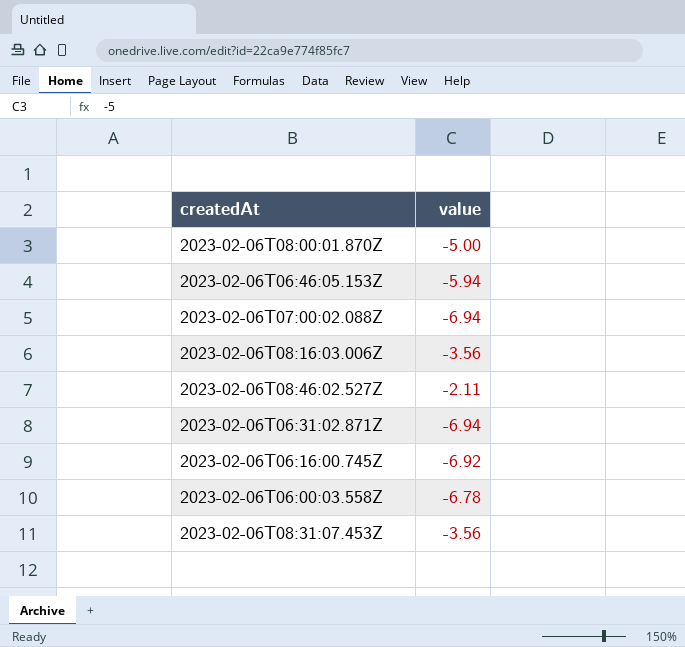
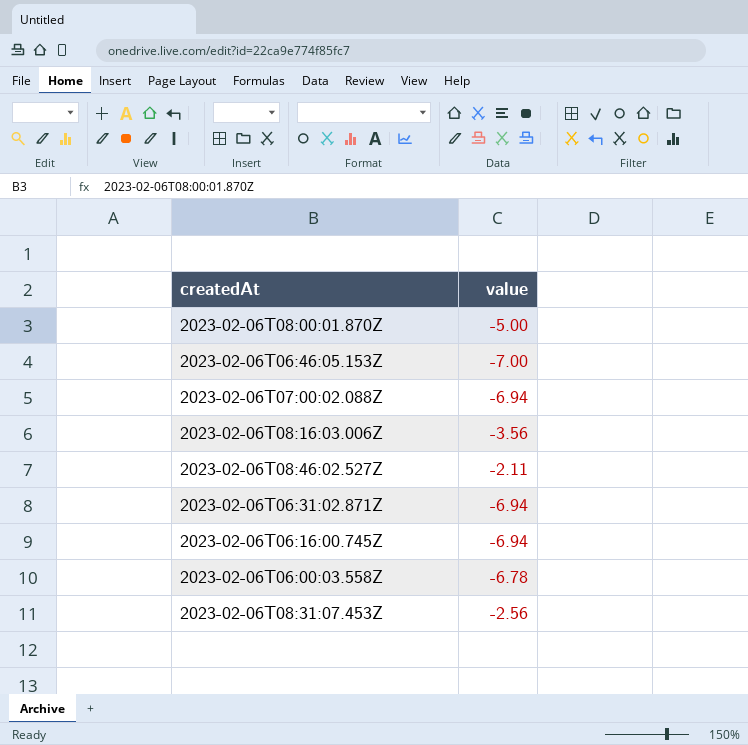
2023-02-06T06:46:05.153Z | value: -5.94 -> -7.00
2023-02-06T06:16:00.745Z | value: -6.92 -> -6.94
2023-02-06T08:31:07.453Z | value: -3.56 -> -2.56

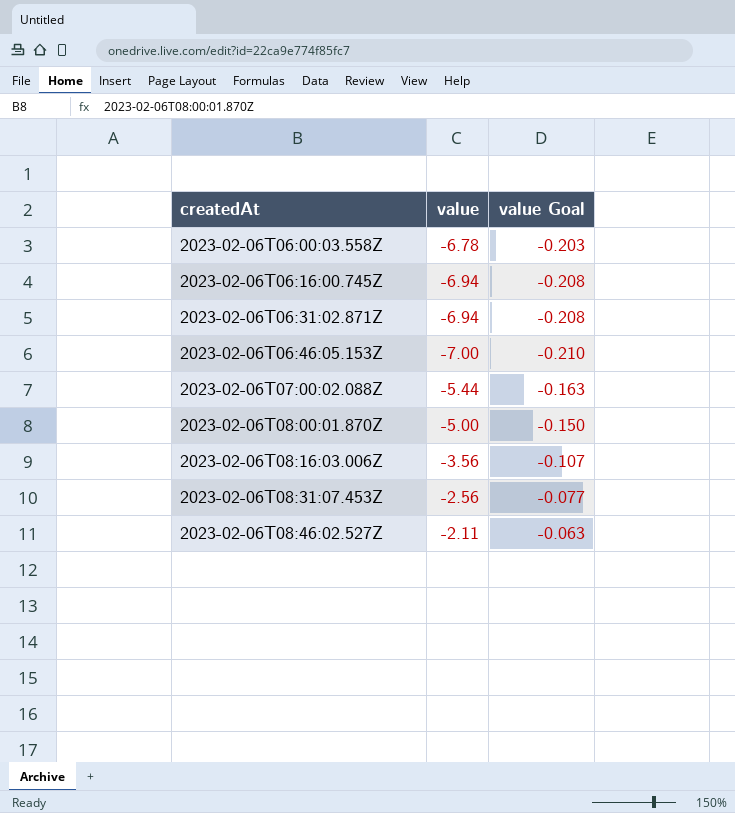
row order: none -> createdAt ascending
column value Goal | formula: none -> [value] * 0.03
2023-02-06T07:00:02.088Z | value: -6.94 -> -5.44

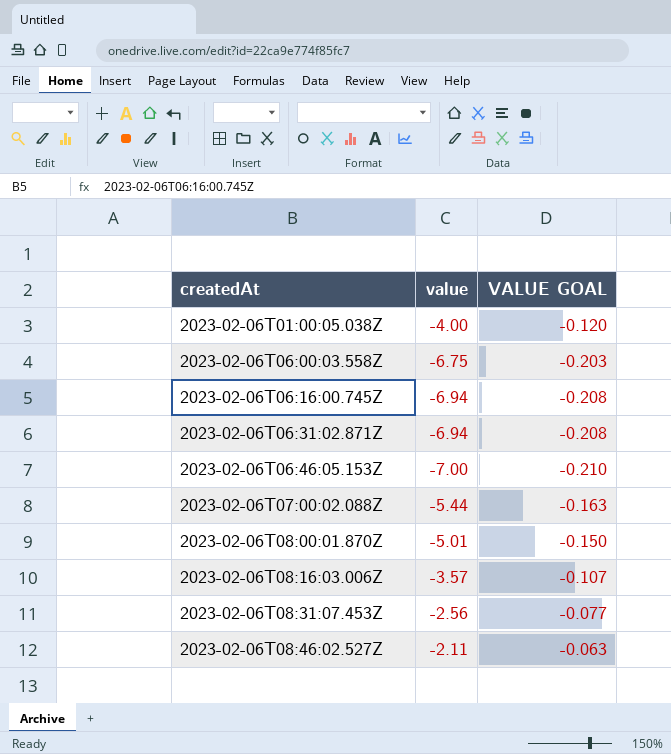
column name: value Goal -> VALUE GOAL
row 2023-02-06T01:00:05.038Z: none -> -4.00 | -0.120
2023-02-06T06:00:03.558Z | value: -6.78 -> -6.75
2023-02-06T08:00:01.870Z | value: -5.00 -> -5.01
2023-02-06T08:16:03.006Z | value: -3.56 -> -3.57

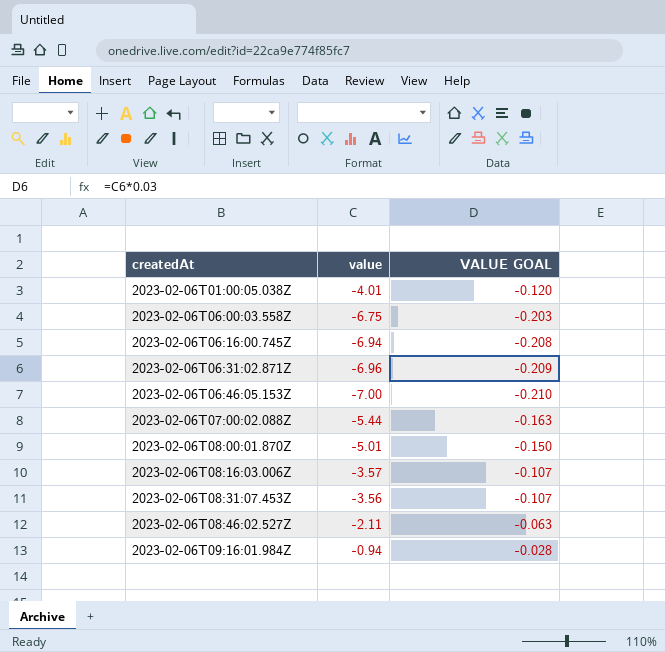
2023-02-06T01:00:05.038Z | value: -4.00 -> -4.01
2023-02-06T06:31:02.871Z | value: -6.94 -> -6.96
2023-02-06T06:31:02.871Z | VALUE GOAL: -0.208 -> -0.209
2023-02-06T08:31:07.453Z | value: -2.56 -> -3.56
2023-02-06T08:31:07.453Z | VALUE GOAL: -0.077 -> -0.107
row 2023-02-06T09:16:01.984Z: none -> -0.94 | -0.028

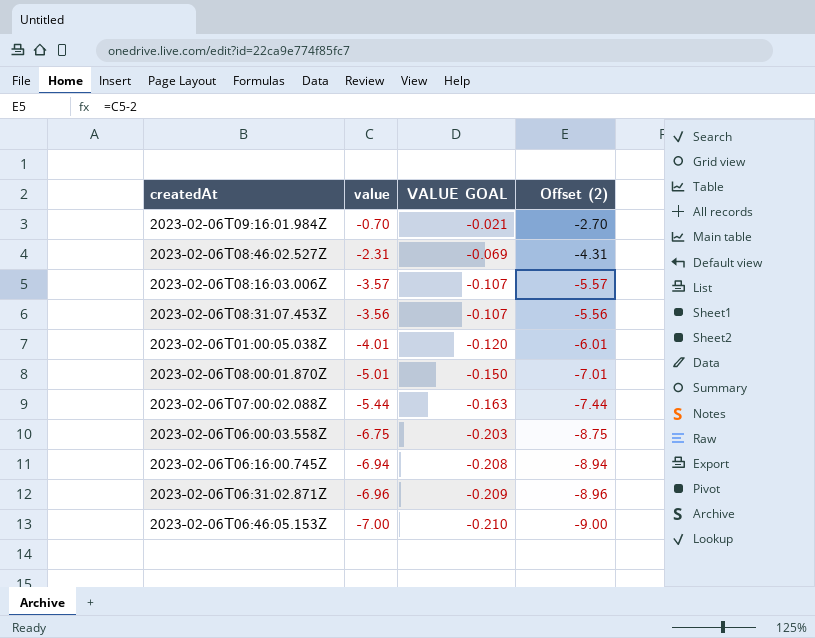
row order: createdAt ascending -> VALUE GOAL descending
column Offset (2) | formula: none -> [value] - 2
2023-02-06T09:16:01.984Z | value: -0.94 -> -0.70
2023-02-06T09:16:01.984Z | VALUE GOAL: -0.028 -> -0.021
2023-02-06T08:46:02.527Z | value: -2.11 -> -2.31
2023-02-06T08:46:02.527Z | VALUE GOAL: -0.063 -> -0.069

